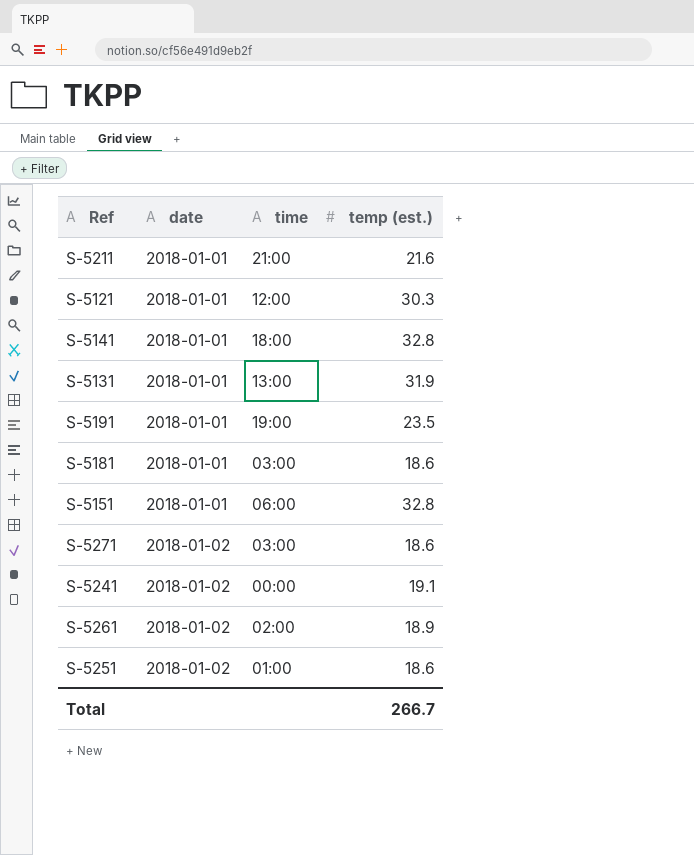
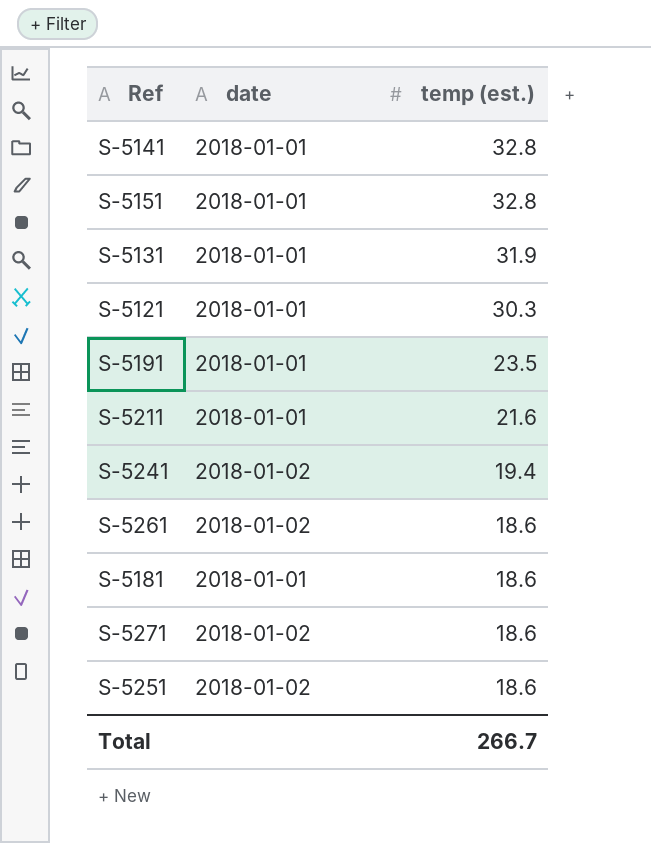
row order: date ascending -> temp (est.) descending
column time | position: 3 -> none
S-5241 | temp (est.): 19.1 -> 19.4
S-5261 | temp (est.): 18.9 -> 18.6

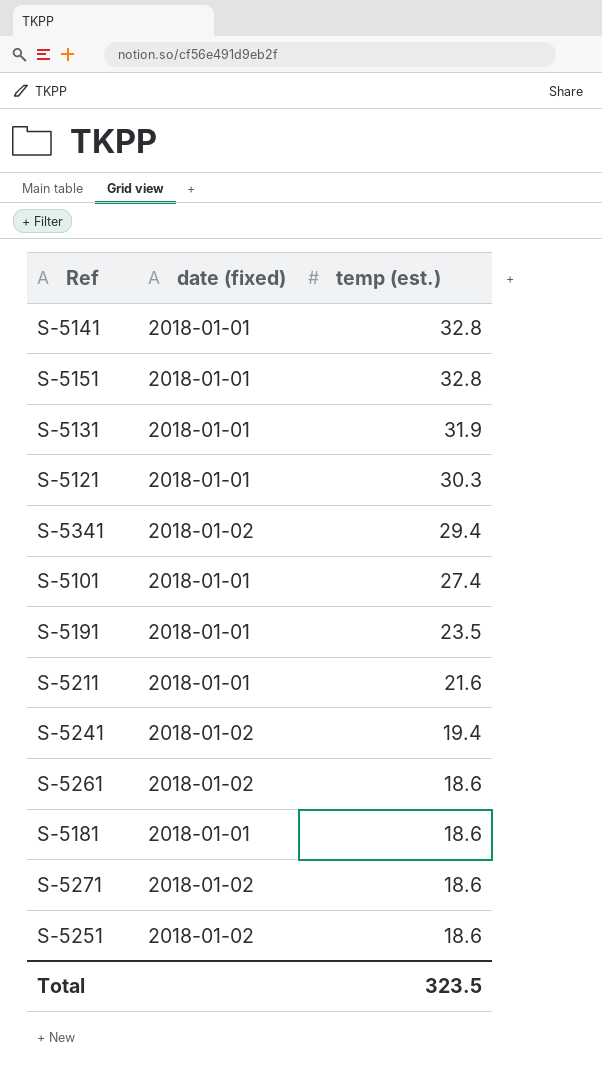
column name: date -> date (fixed)
row S-5341: none -> 2018-01-02 | 29.4
row S-5101: none -> 2018-01-01 | 27.4
Total | temp (est.): 266.7 -> 323.5

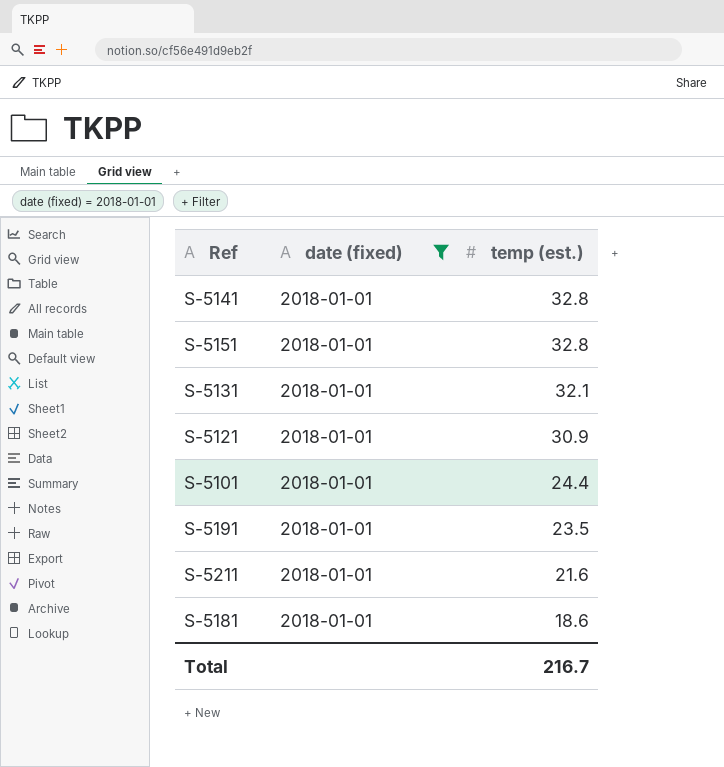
filter: none -> date (fixed) = 2018-01-01
S-5131 | temp (est.): 31.9 -> 32.1
S-5121 | temp (est.): 30.3 -> 30.9
S-5101 | temp (est.): 27.4 -> 24.4
Total | temp (est.): 323.5 -> 216.7

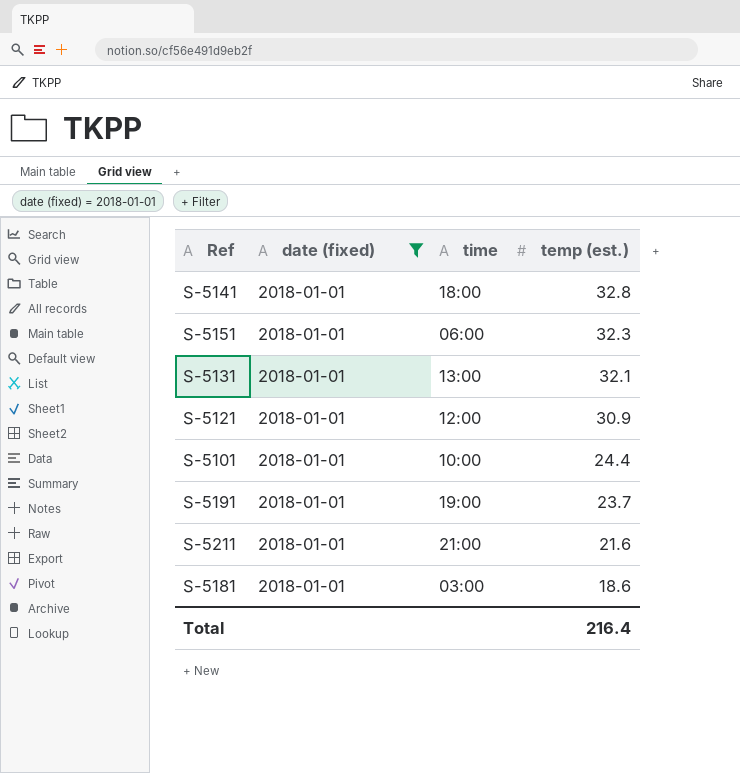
column time | position: none -> 3
S-5151 | temp (est.): 32.8 -> 32.3
S-5191 | temp (est.): 23.5 -> 23.7
Total | temp (est.): 216.7 -> 216.4

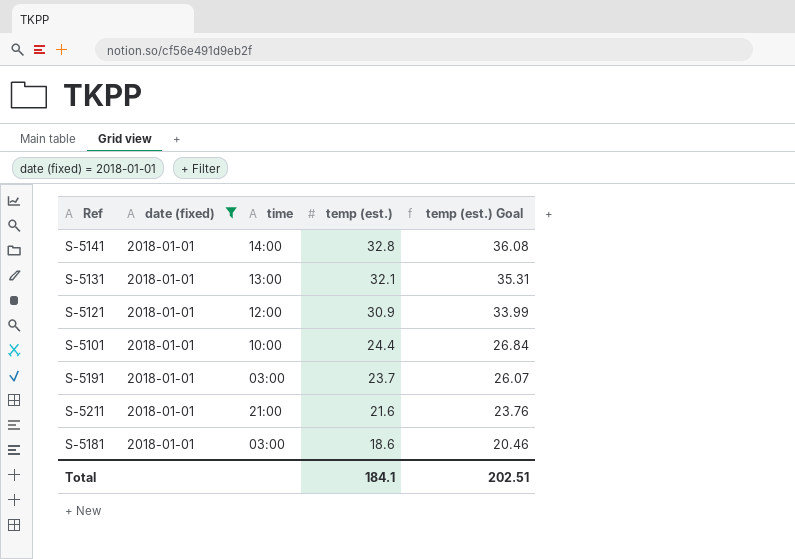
column temp (est.) Goal | formula: none -> [temp (est.)] * 1.1
row S-5151: 2018-01-01 | 06:00 | 32.3 -> none
S-5141 | time: 18:00 -> 14:00
S-5191 | time: 19:00 -> 03:00
Total | temp (est.): 216.4 -> 184.1

